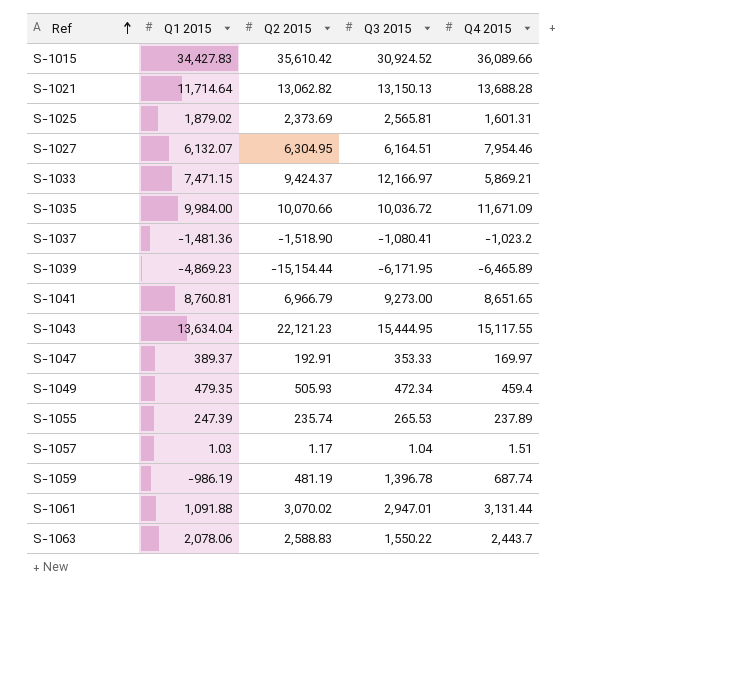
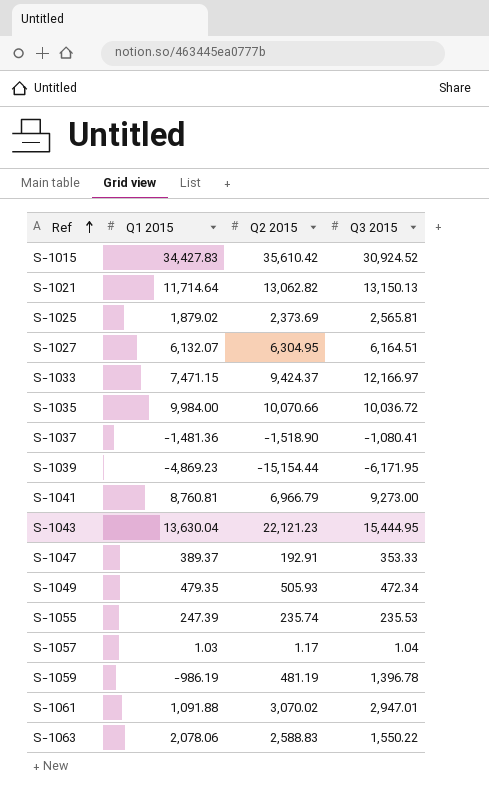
column Q4 2015 | position: 5 -> none
S-1043 | Q1 2015: 13,634.04 -> 13,630.04
S-1055 | Q3 2015: 265.53 -> 235.53

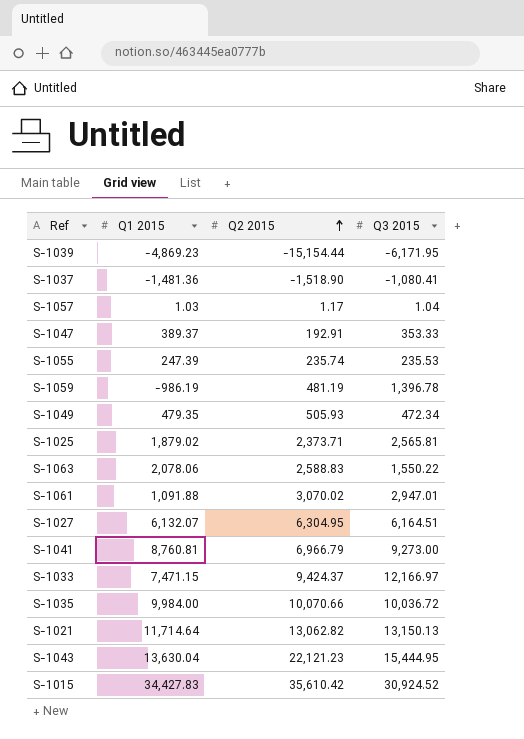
row order: Ref ascending -> Q2 2015 ascending
S-1025 | Q2 2015: 2,373.69 -> 2,373.71

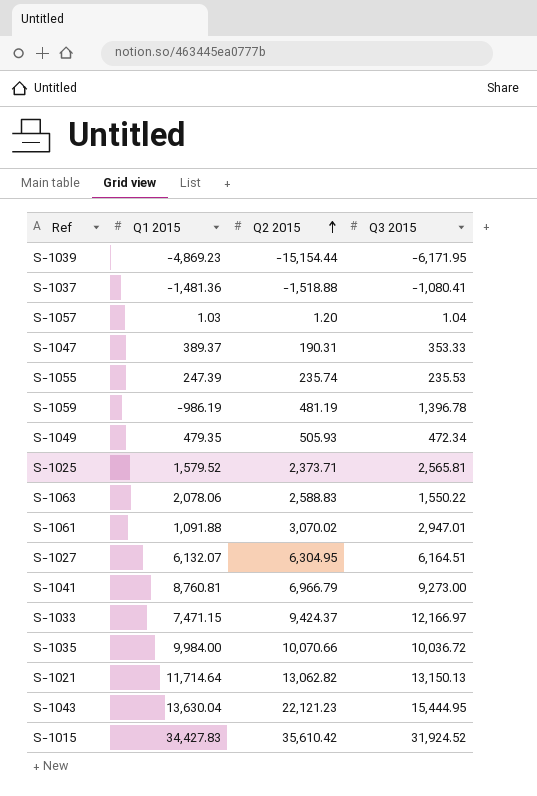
S-1037 | Q2 2015: -1,518.90 -> -1,518.88
S-1057 | Q2 2015: 1.17 -> 1.20
S-1047 | Q2 2015: 192.91 -> 190.31
S-1025 | Q1 2015: 1,879.02 -> 1,579.52
S-1015 | Q3 2015: 30,924.52 -> 31,924.52

